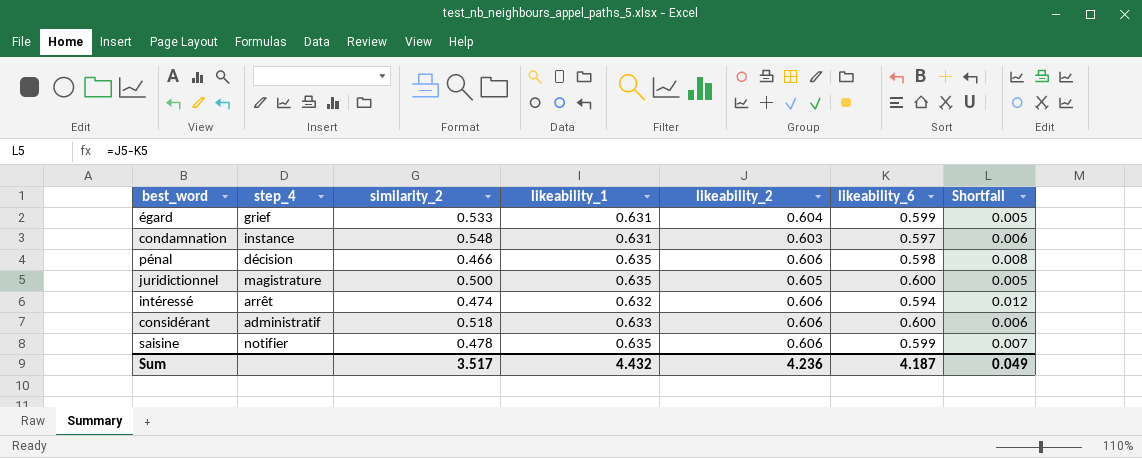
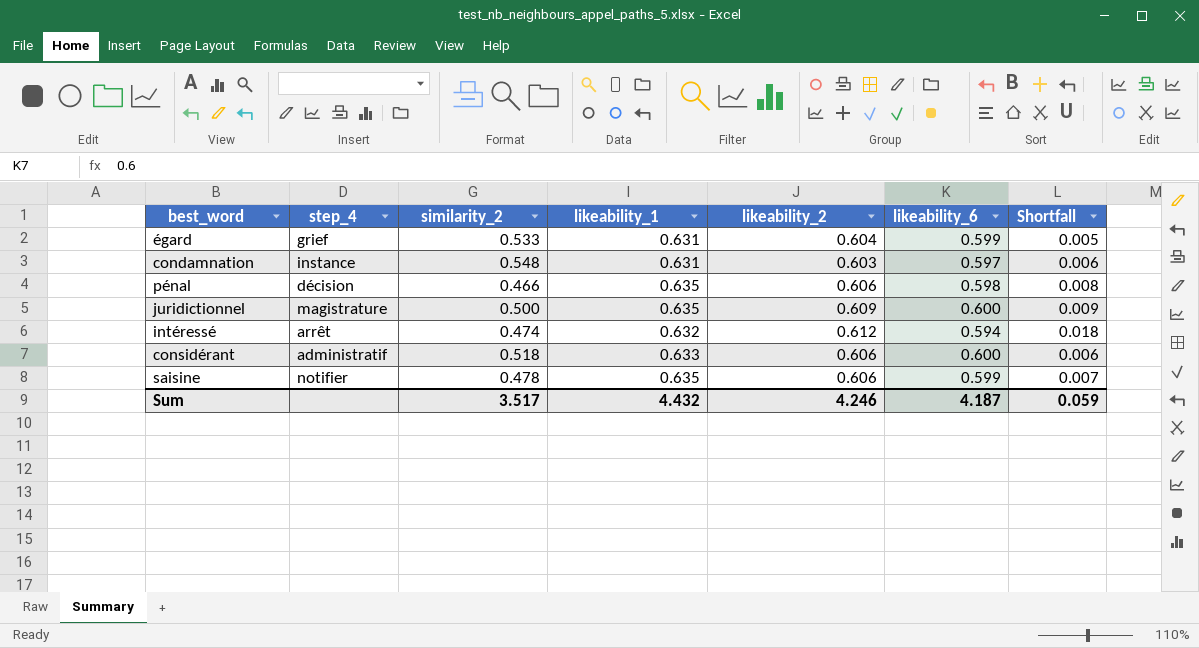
juridictionnel | likeability_2: 0.605 -> 0.609
juridictionnel | Shortfall: 0.005 -> 0.009
intéressé | likeability_2: 0.606 -> 0.612
intéressé | Shortfall: 0.012 -> 0.018
Sum | likeability_2: 4.236 -> 4.246
Sum | Shortfall: 0.049 -> 0.059

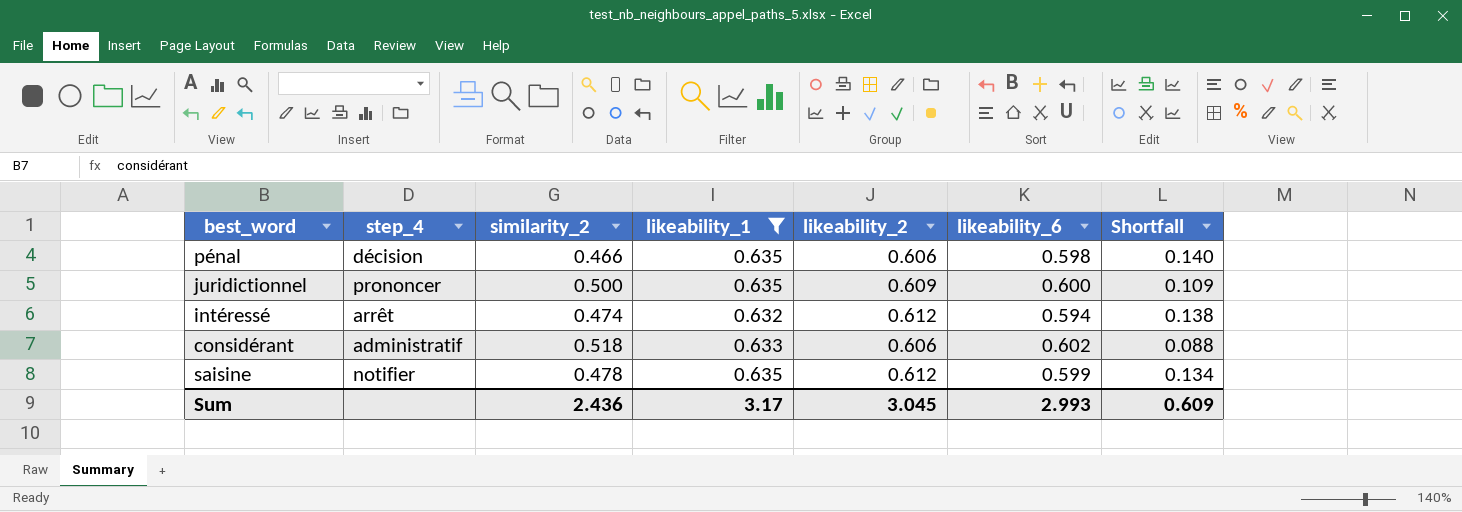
filter: none -> likeability_1 != 0.631
column Shortfall | formula: [likeability_2] - [likeability_6] -> [likeability_2] - [similarity_2]
juridictionnel | step_4: magistrature -> prononcer
considérant | likeability_6: 0.600 -> 0.602
saisine | likeability_2: 0.606 -> 0.612
Sum | similarity_2: 3.517 -> 2.436
Sum | likeability_1: 4.432 -> 3.17
Sum | likeability_2: 4.246 -> 3.045
Sum | likeability_6: 4.187 -> 2.993
Sum | Shortfall: 0.059 -> 0.609

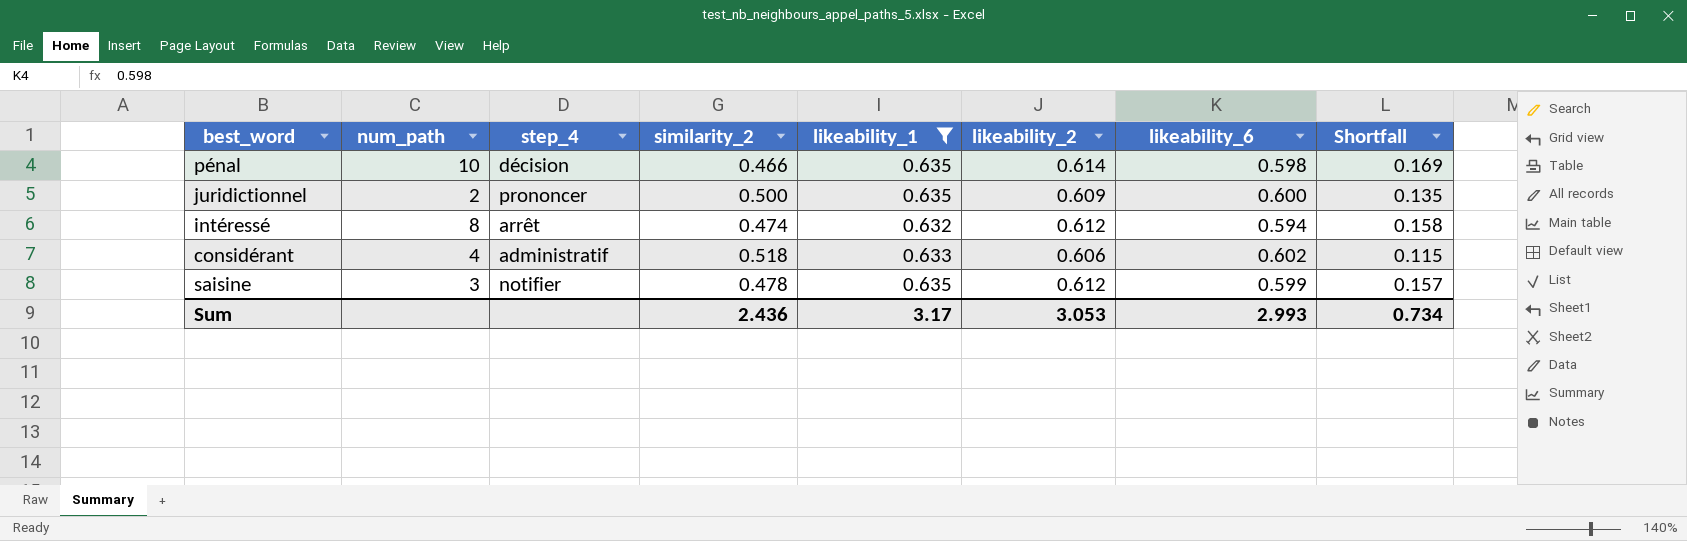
column num_path | position: none -> 2
column Shortfall | formula: [likeability_2] - [similarity_2] -> [likeability_1] - [similarity_2]
pénal | likeability_2: 0.606 -> 0.614
Sum | likeability_2: 3.045 -> 3.053
Sum | Shortfall: 0.609 -> 0.734

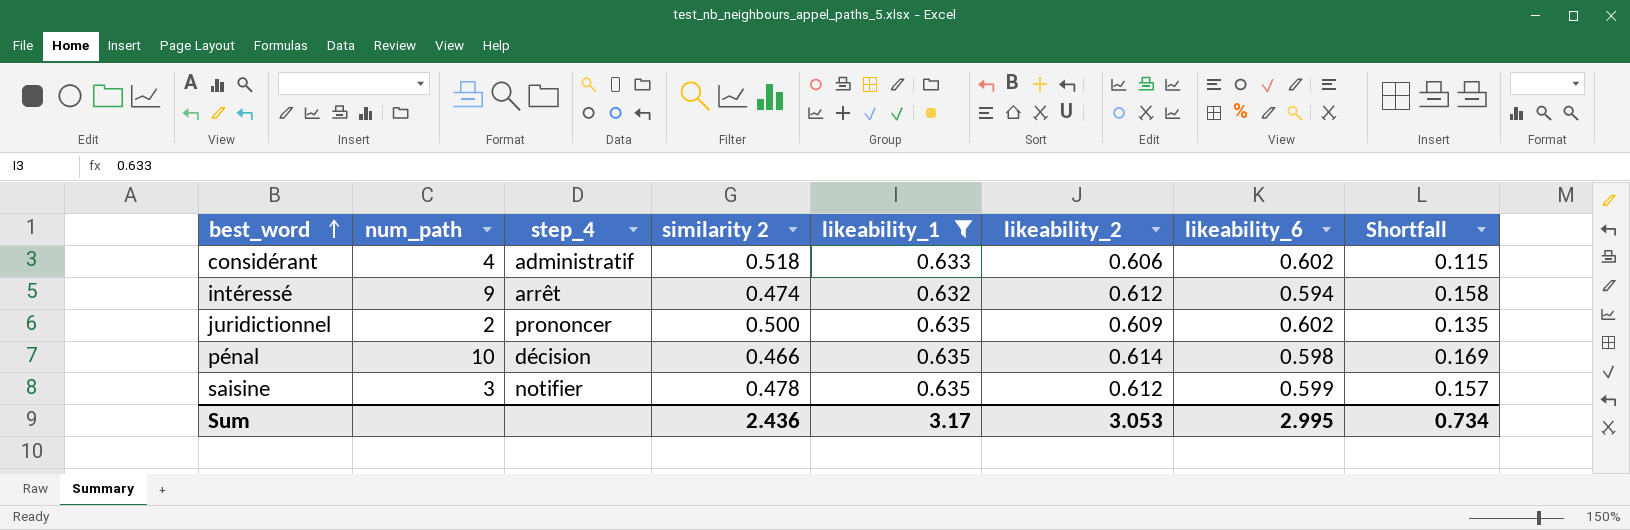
row order: none -> best_word ascending
column name: similarity_2 -> similarity 2
intéressé | num_path: 8 -> 9
juridictionnel | likeability_6: 0.600 -> 0.602
Sum | likeability_6: 2.993 -> 2.995

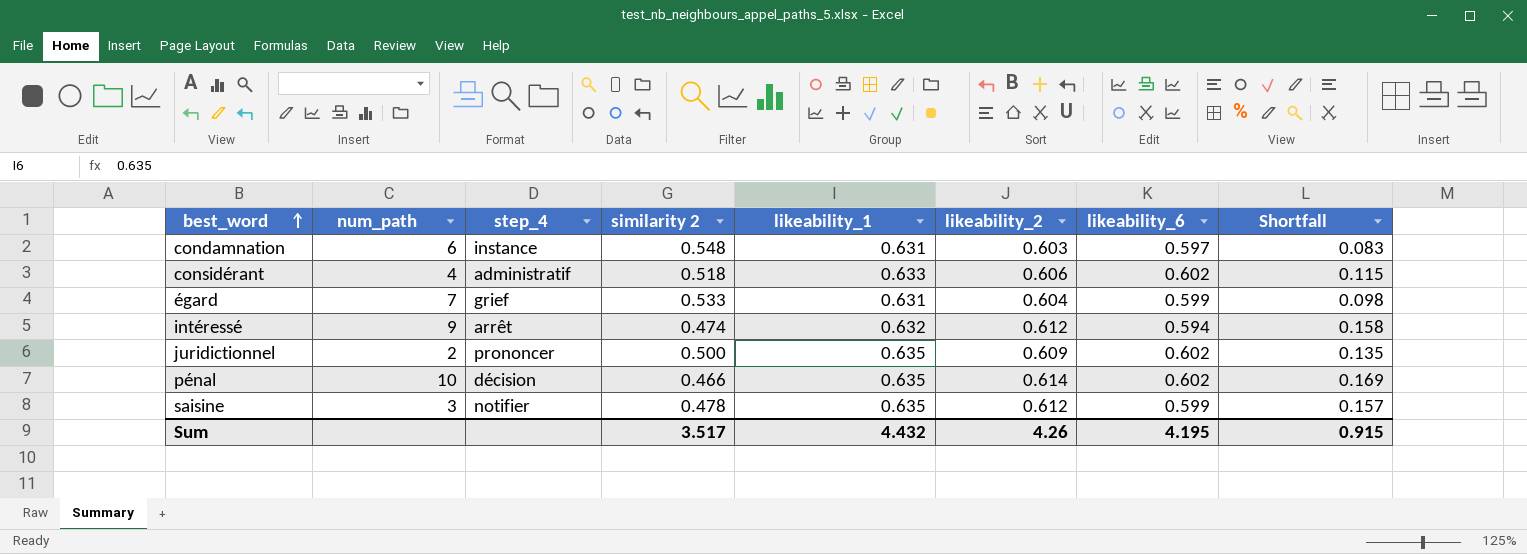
filter: likeability_1 != 0.631 -> none
pénal | likeability_6: 0.598 -> 0.602
Sum | similarity 2: 2.436 -> 3.517
Sum | likeability_1: 3.17 -> 4.432
Sum | likeability_2: 3.053 -> 4.26
Sum | likeability_6: 2.995 -> 4.195
Sum | Shortfall: 0.734 -> 0.915

